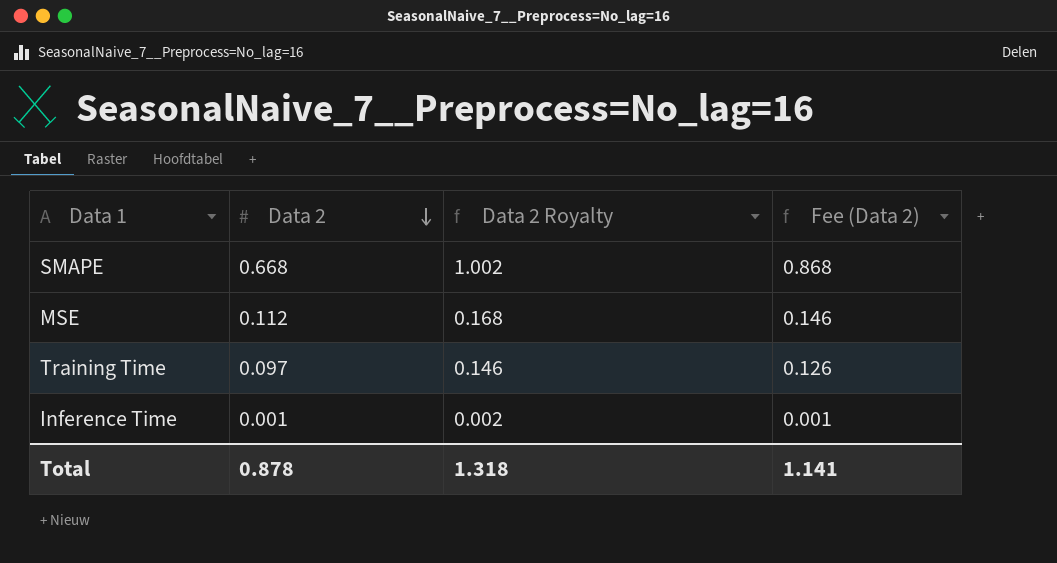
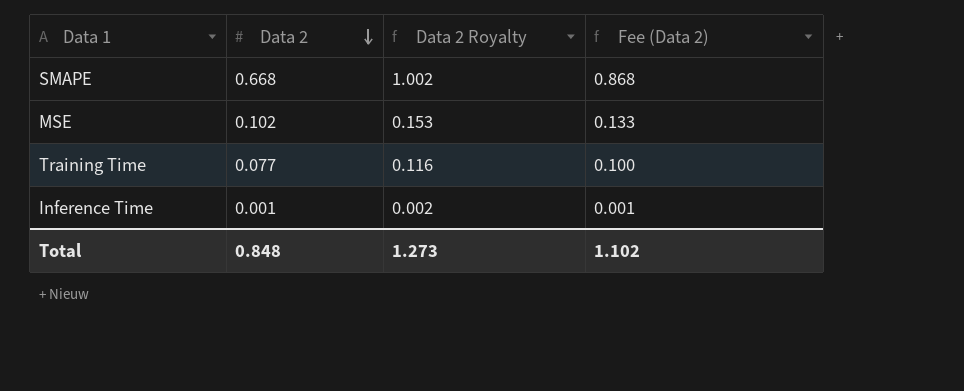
MSE | Data 2: 0.112 -> 0.102
MSE | Data 2 Royalty: 0.168 -> 0.153
MSE | Fee (Data 2): 0.146 -> 0.133
Training Time | Data 2: 0.097 -> 0.077
Training Time | Data 2 Royalty: 0.146 -> 0.116
Training Time | Fee (Data 2): 0.126 -> 0.100
Total | Data 2: 0.878 -> 0.848
Total | Data 2 Royalty: 1.318 -> 1.273
Total | Fee (Data 2): 1.141 -> 1.102

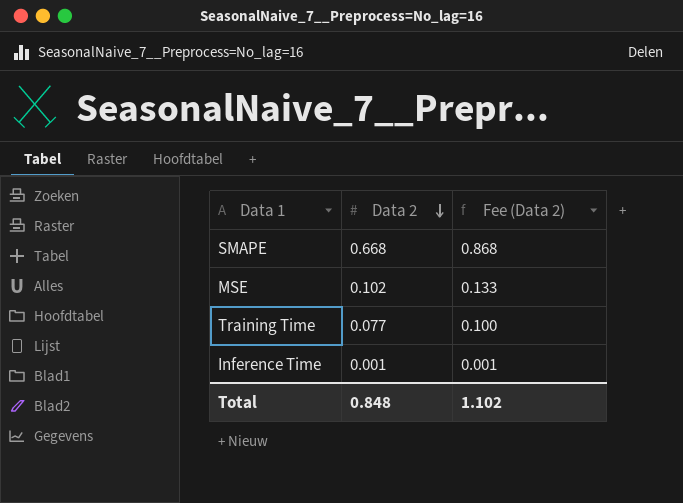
column Data 2 Royalty | formula: [Data 2] * 1.5 -> none

